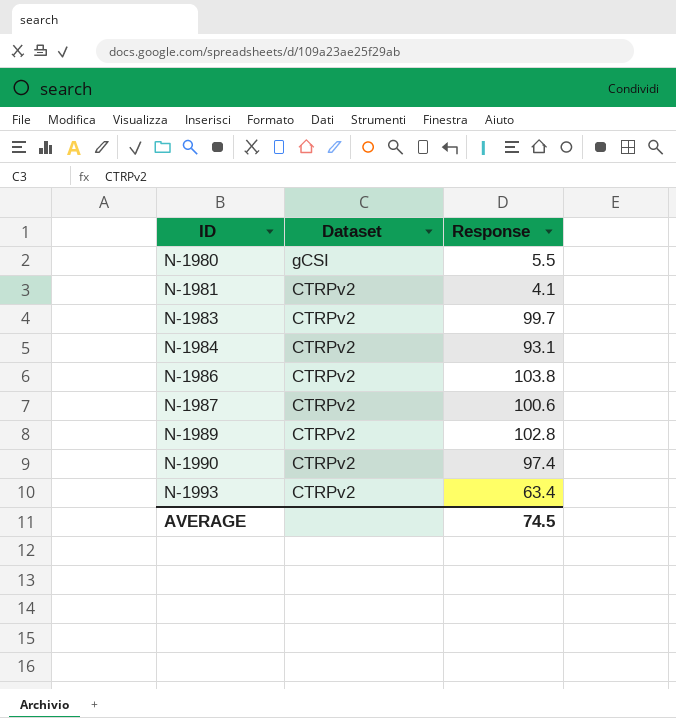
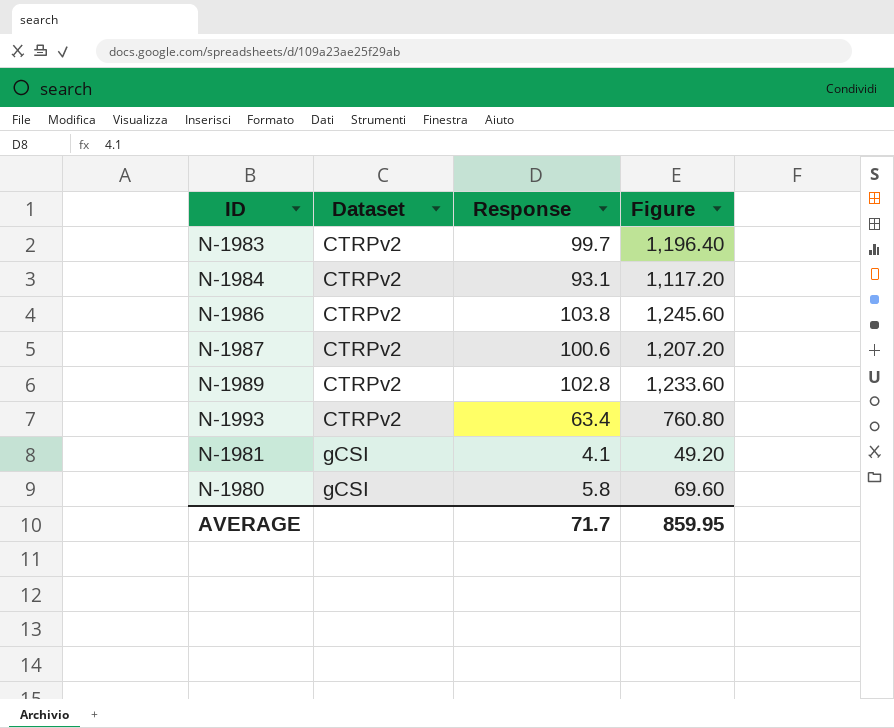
row order: ID ascending -> Dataset ascending
column Figure | formula: none -> [Response] * 12
row N-1990: CTRPv2 | 97.4 -> none
N-1981 | Dataset: CTRPv2 -> gCSI
N-1980 | Response: 5.5 -> 5.8
AVERAGE | Response: 74.5 -> 71.7

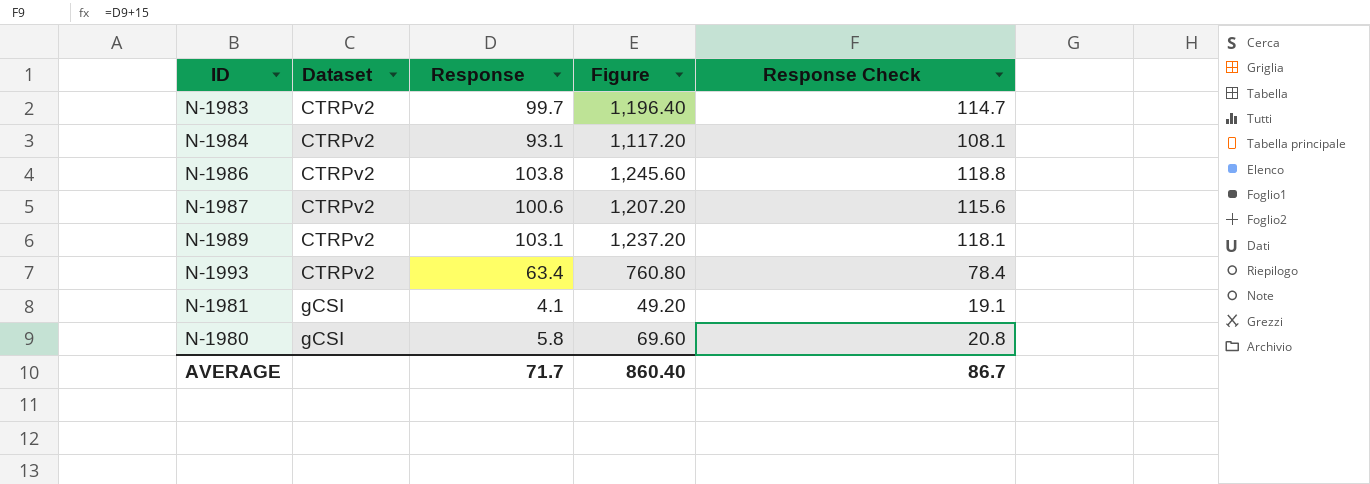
column Response Check | formula: none -> [Response] + 15
N-1989 | Response: 102.8 -> 103.1
N-1989 | Figure: 1,233.60 -> 1,237.20
AVERAGE | Figure: 859.95 -> 860.40

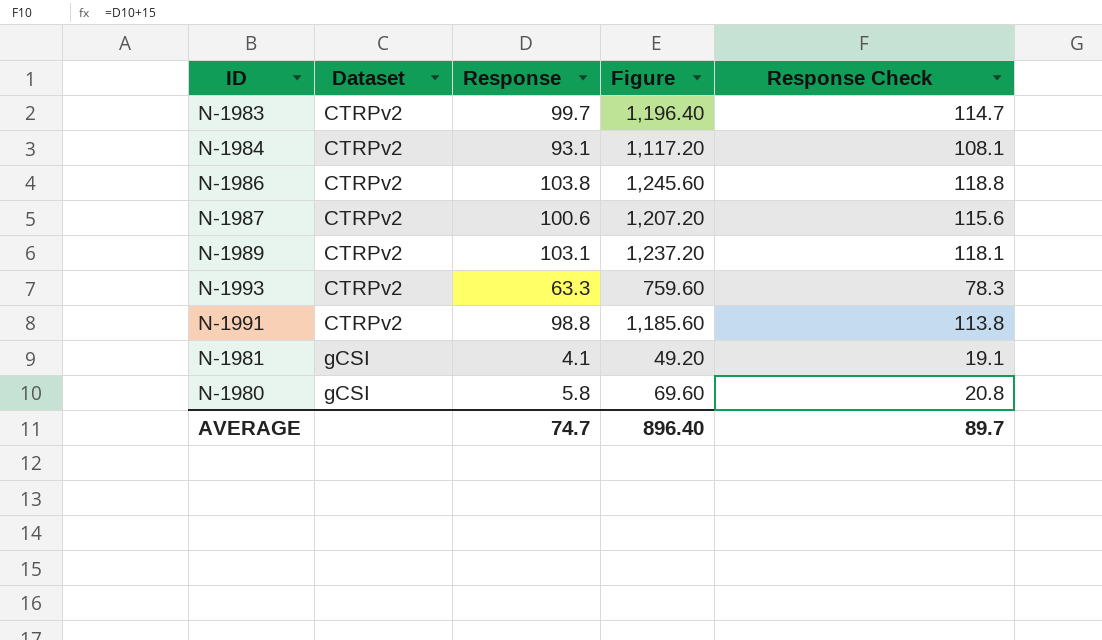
N-1993 | Response: 63.4 -> 63.3
N-1993 | Figure: 760.80 -> 759.60
N-1993 | Response Check: 78.4 -> 78.3
row N-1991: none -> CTRPv2 | 98.8 | 1,185.60 | 113.8
AVERAGE | Response: 71.7 -> 74.7
AVERAGE | Figure: 860.40 -> 896.40
AVERAGE | Response Check: 86.7 -> 89.7

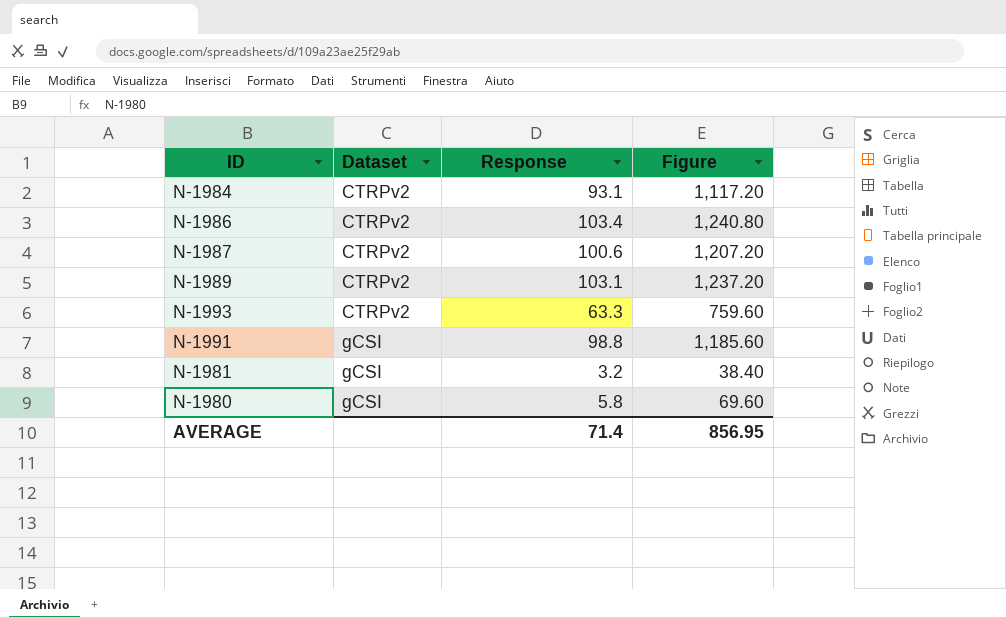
column Response Check | formula: [Response] + 15 -> none
row N-1983: CTRPv2 | 99.7 | 1,196.40 | 114.7 -> none
N-1986 | Response: 103.8 -> 103.4
N-1986 | Figure: 1,245.60 -> 1,240.80
N-1991 | Dataset: CTRPv2 -> gCSI
N-1981 | Response: 4.1 -> 3.2
N-1981 | Figure: 49.20 -> 38.40
AVERAGE | Response: 74.7 -> 71.4
AVERAGE | Figure: 896.40 -> 856.95

